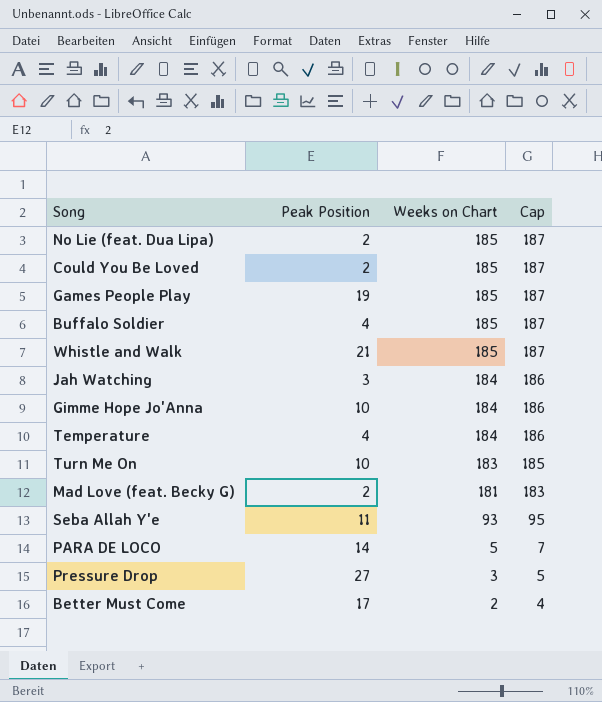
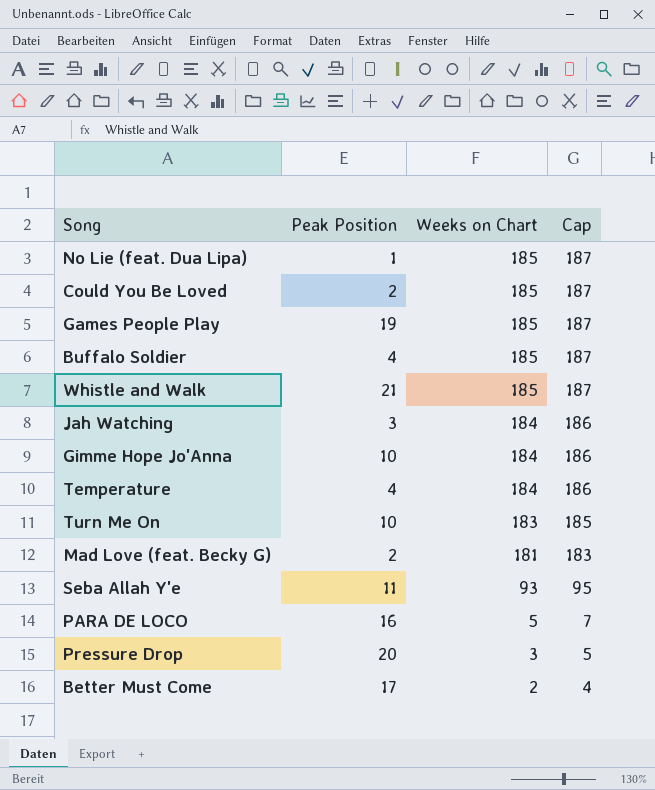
No Lie (feat. Dua Lipa) | Peak Position: 2 -> 1
PARA DE LOCO | Peak Position: 14 -> 16
Pressure Drop | Peak Position: 27 -> 20

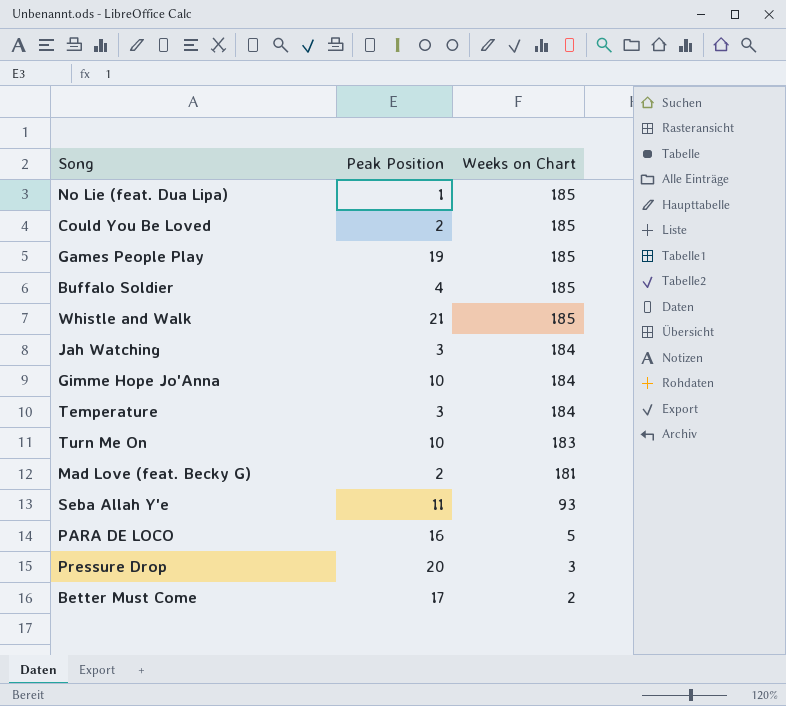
column Cap | formula: [Weeks on Chart] + 2 -> none
Temperature | Peak Position: 4 -> 3

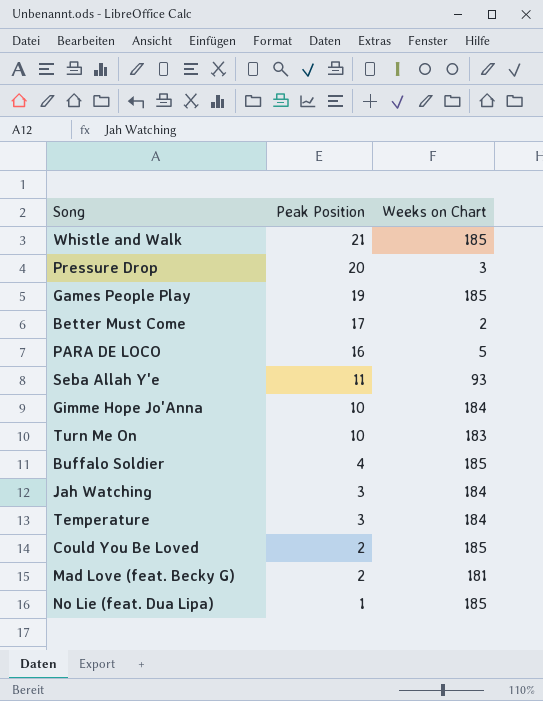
row order: Weeks on Chart descending -> Peak Position descending

